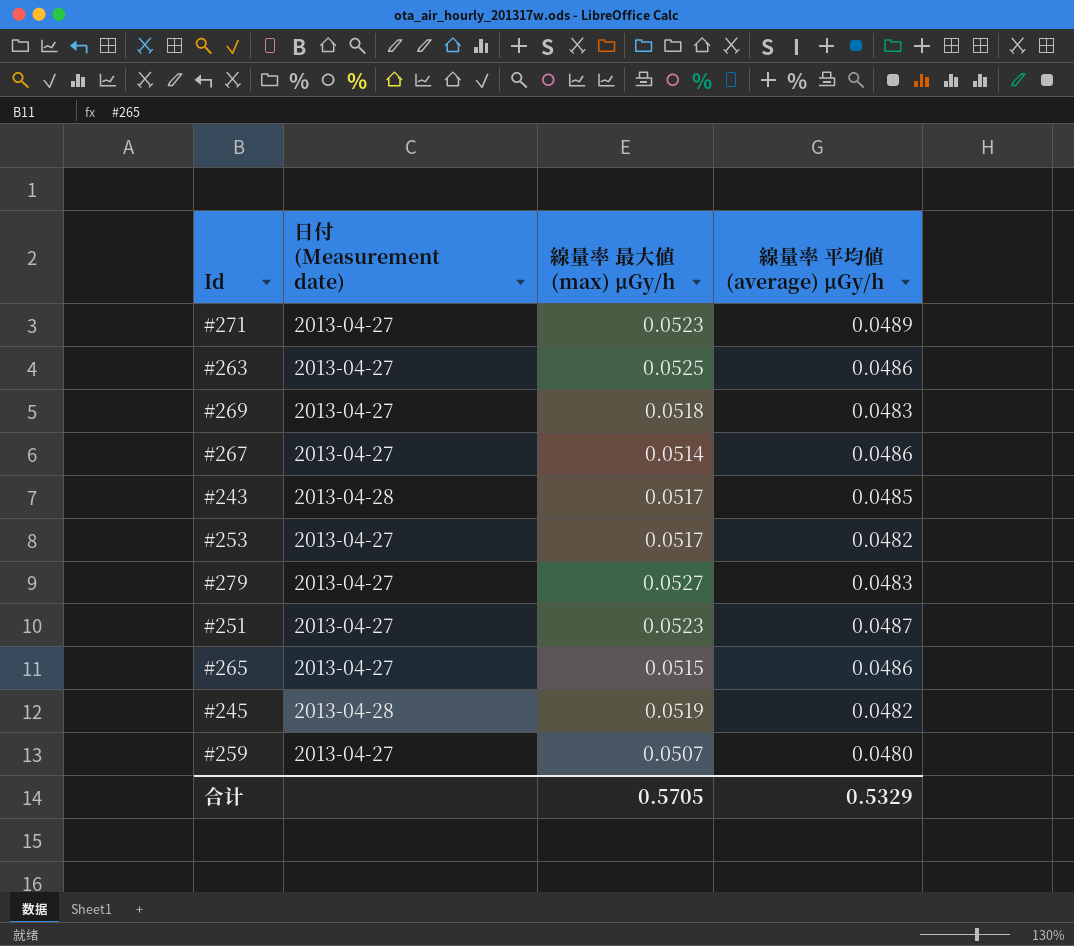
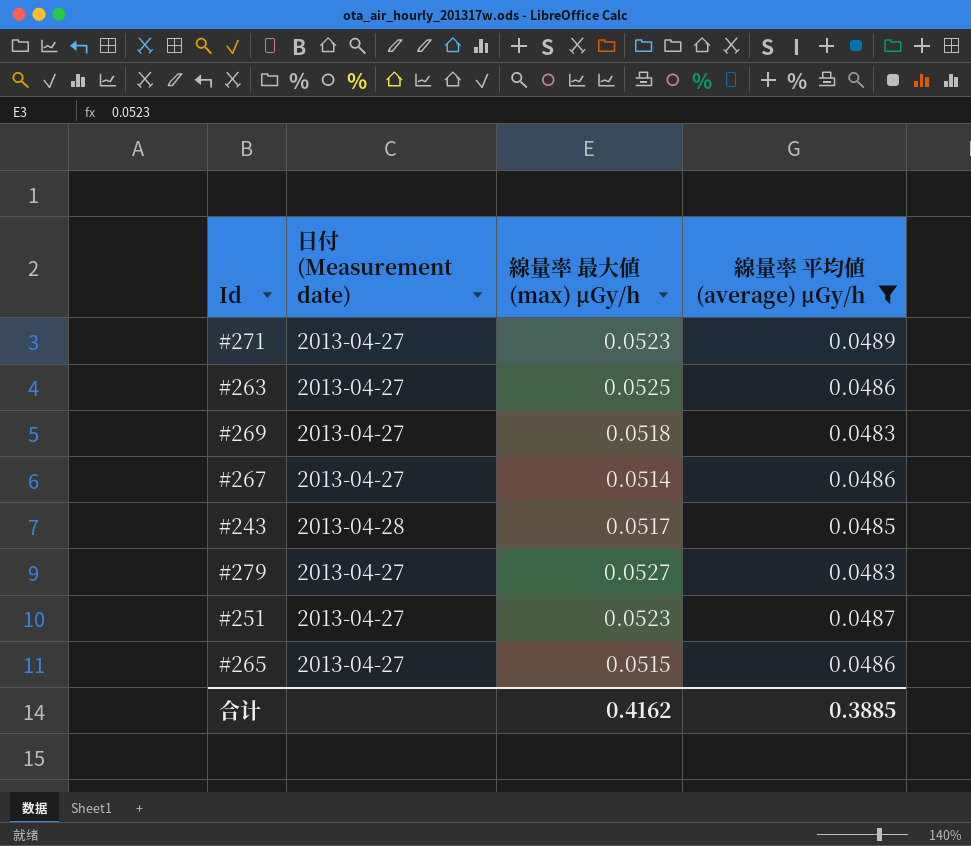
filter: none -> 線量率 平均値 (average) μGy/h >= 0.0483
合计 | 線量率 最大値 (max) μGy/h: 0.5705 -> 0.4162
合计 | 線量率 平均値 (average) μGy/h: 0.5329 -> 0.3885

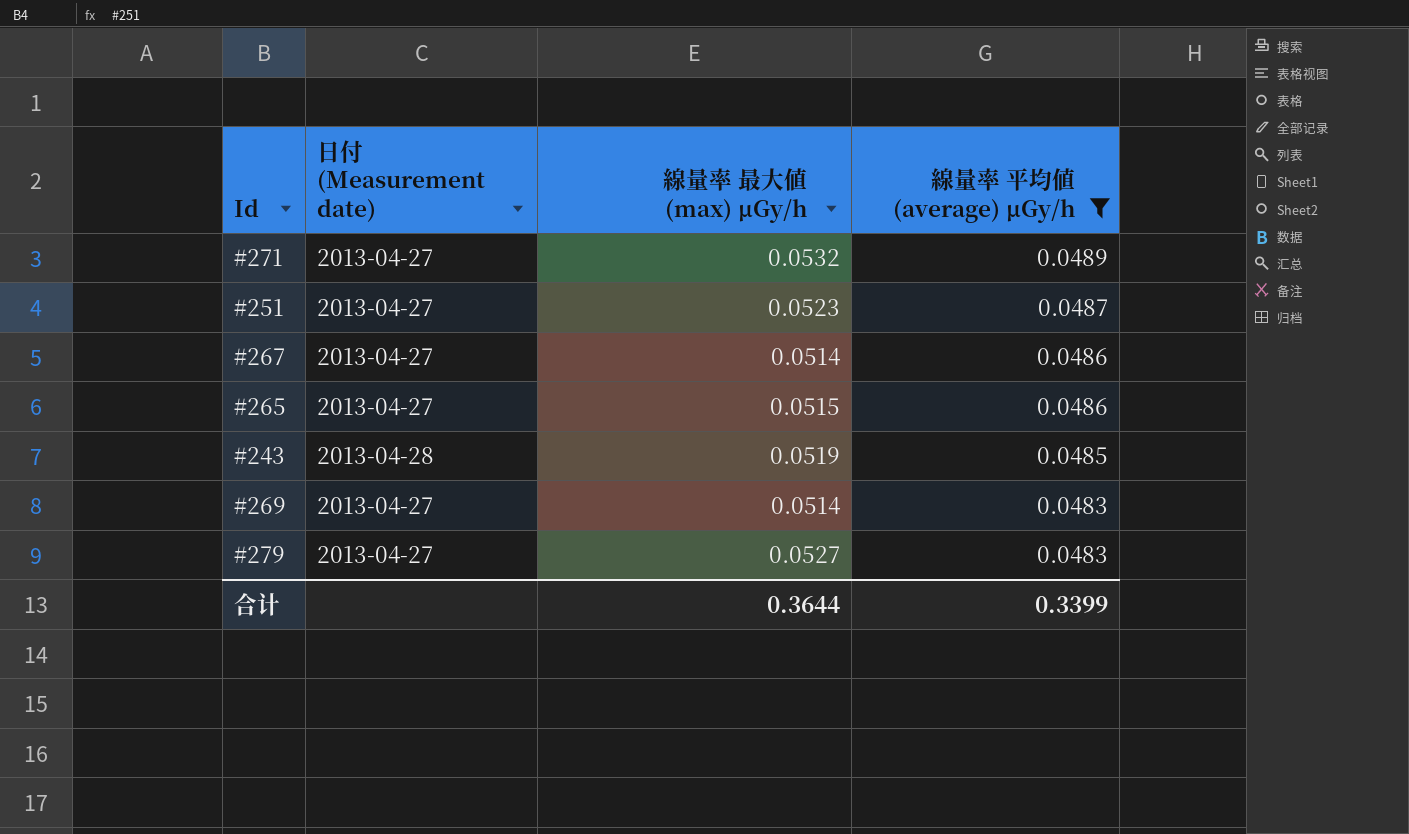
row order: none -> 線量率 平均値 (average) μGy/h descending
row #263: 2013-04-27 | 0.0525 | 0.0486 -> none
#271 | 線量率 最大値 (max) μGy/h: 0.0523 -> 0.0532
#243 | 線量率 最大値 (max) μGy/h: 0.0517 -> 0.0519
#269 | 線量率 最大値 (max) μGy/h: 0.0518 -> 0.0514
合计 | 線量率 最大値 (max) μGy/h: 0.4162 -> 0.3644
合计 | 線量率 平均値 (average) μGy/h: 0.3885 -> 0.3399

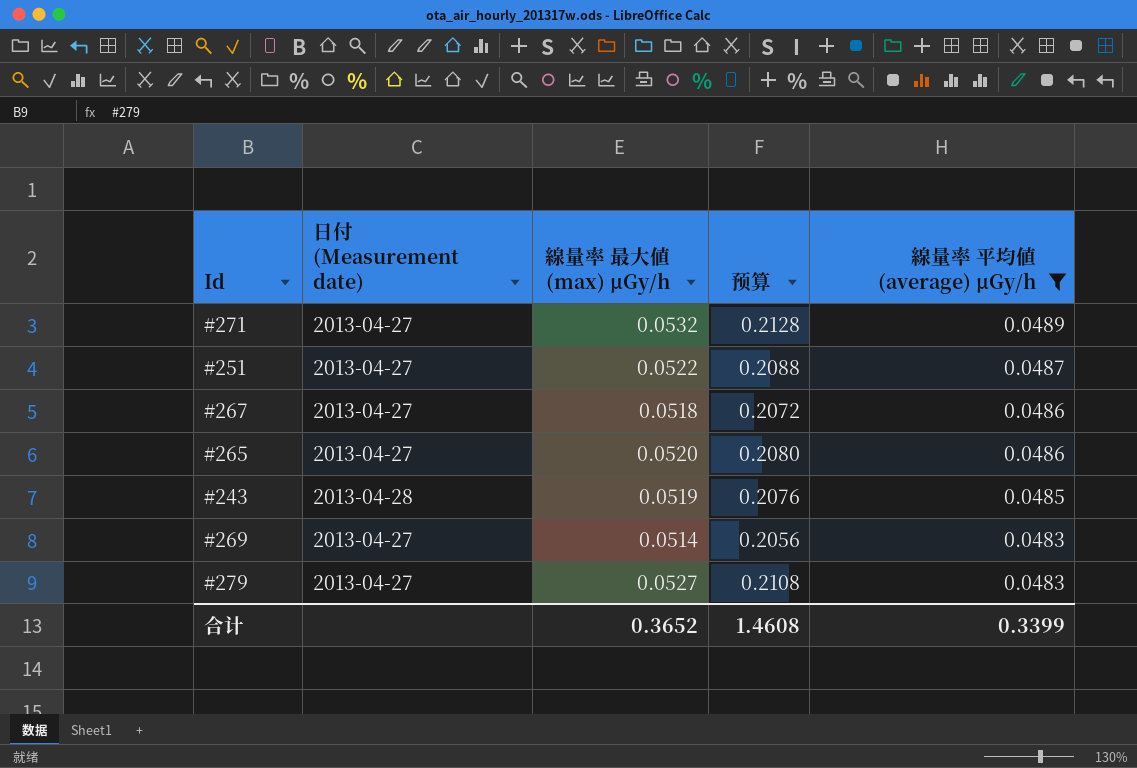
column 预算 | formula: none -> [線量率 最大値 (max) μGy/h] * 4
#251 | 線量率 最大値 (max) μGy/h: 0.0523 -> 0.0522
#267 | 線量率 最大値 (max) μGy/h: 0.0514 -> 0.0518
#265 | 線量率 最大値 (max) μGy/h: 0.0515 -> 0.0520
合计 | 線量率 最大値 (max) μGy/h: 0.3644 -> 0.3652

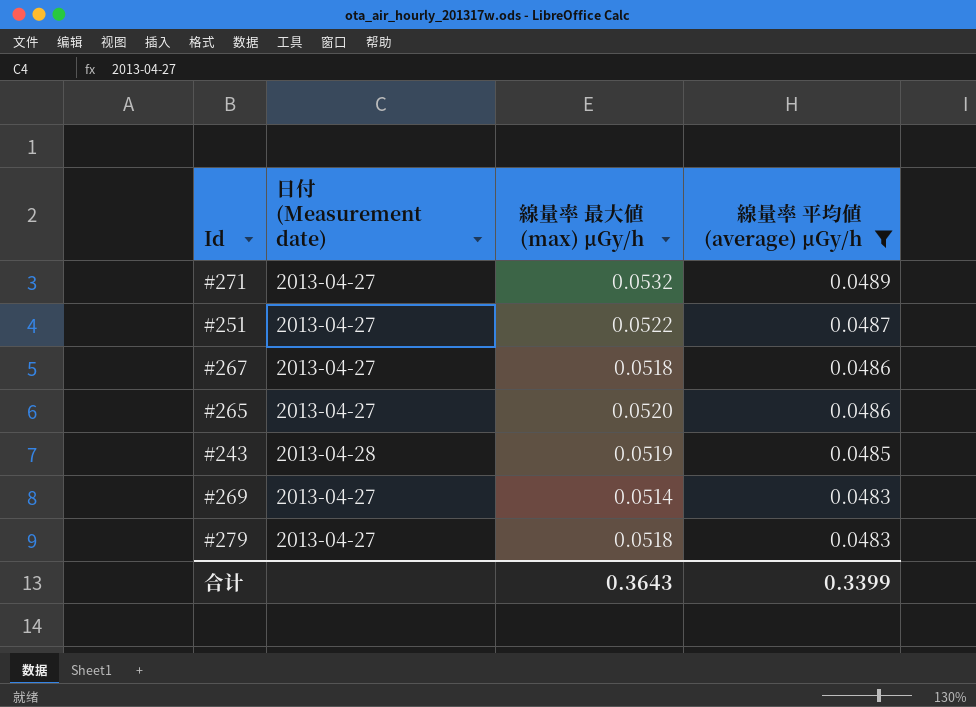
column 预算 | formula: [線量率 最大値 (max) μGy/h] * 4 -> none
#279 | 線量率 最大値 (max) μGy/h: 0.0527 -> 0.0518
合计 | 線量率 最大値 (max) μGy/h: 0.3652 -> 0.3643

